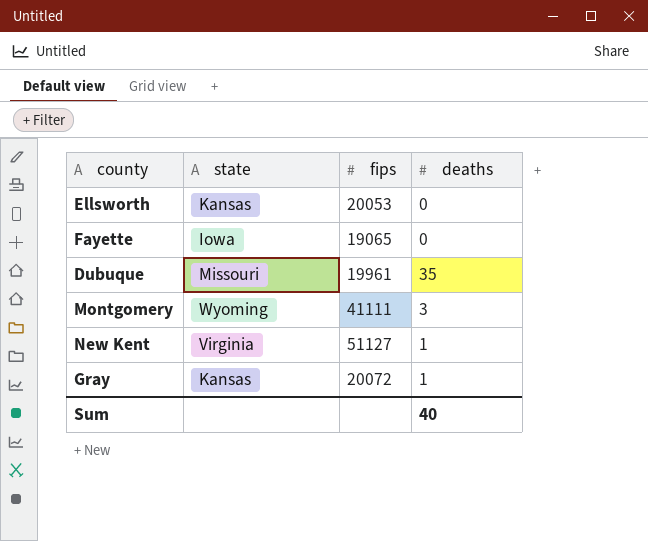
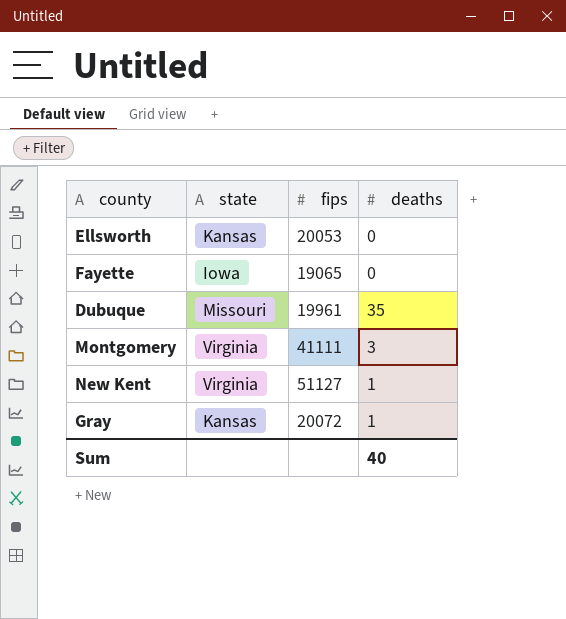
Montgomery | state: Wyoming -> Virginia

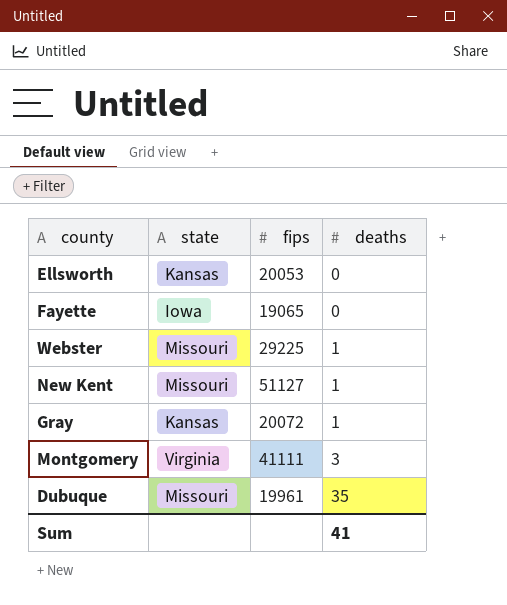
row order: none -> deaths ascending
row Webster: none -> Missouri | 29225 | 1
New Kent | state: Virginia -> Missouri
Sum | deaths: 40 -> 41

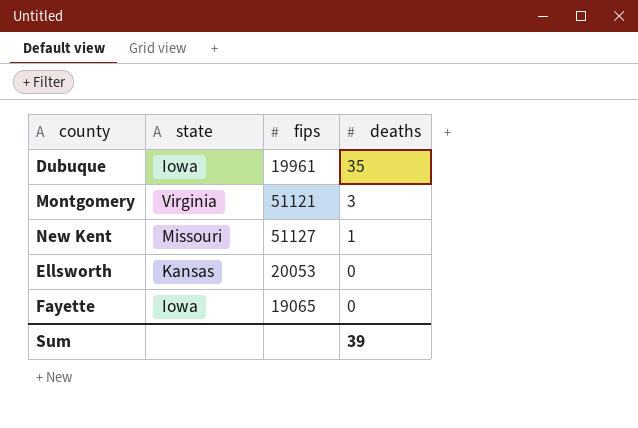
row order: deaths ascending -> deaths descending
row Webster: Missouri | 29225 | 1 -> none
row Gray: Kansas | 20072 | 1 -> none
Dubuque | state: Missouri -> Iowa
Montgomery | fips: 41111 -> 51121
Sum | deaths: 41 -> 39

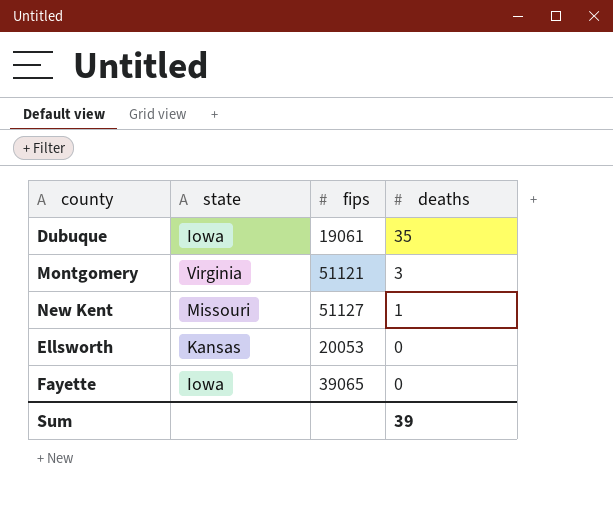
Dubuque | fips: 19961 -> 19061
Fayette | fips: 19065 -> 39065

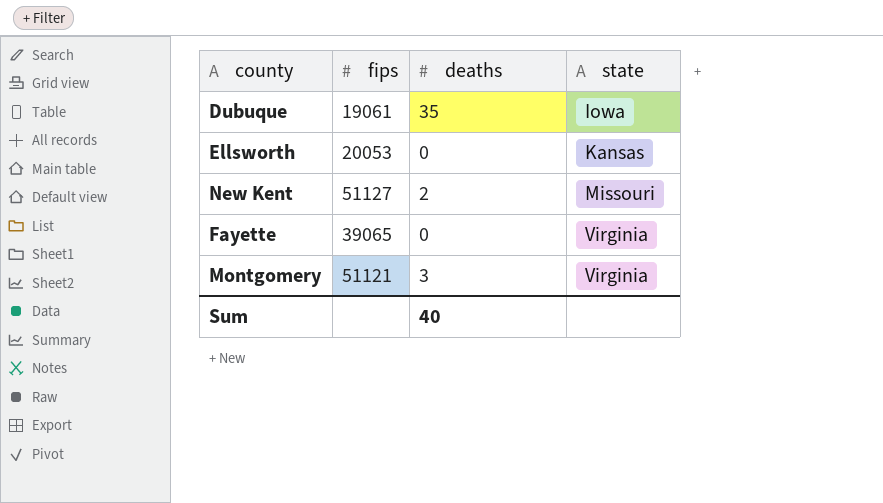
row order: deaths descending -> state ascending
column state | position: 2 -> 4
New Kent | deaths: 1 -> 2
Fayette | state: Iowa -> Virginia
Sum | deaths: 39 -> 40

